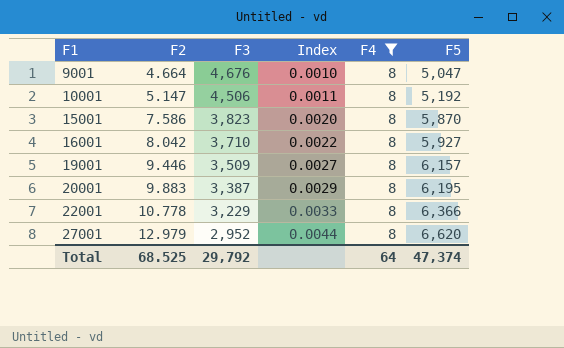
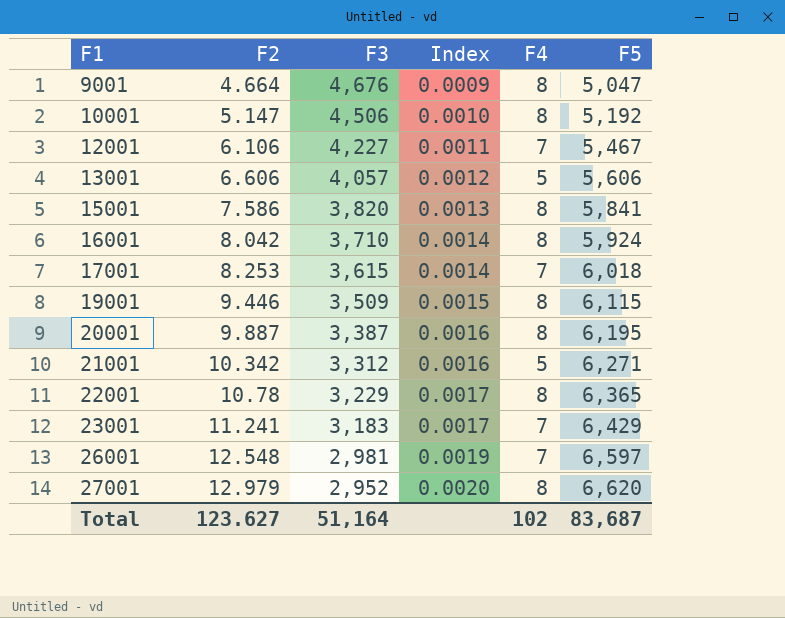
filter: F4 = 8 -> none
column Index | formula: [F2] / [F3] -> [F2] / [F5]
15001 | F3: 3,823 -> 3,820
15001 | F5: 5,870 -> 5,841
16001 | F5: 5,927 -> 5,924
19001 | F5: 6,157 -> 6,115
20001 | F2: 9.883 -> 9.887
22001 | F2: 10.778 -> 10.78
22001 | F5: 6,366 -> 6,365
Total | F2: 68.525 -> 123.627
Total | F3: 29,792 -> 51,164
Total | F4: 64 -> 102
Total | F5: 47,374 -> 83,687

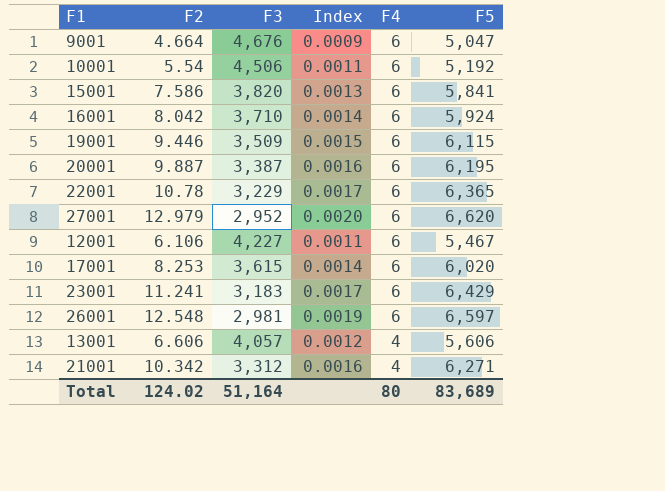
row order: F1 ascending -> F4 descending
9001 | F4: 8 -> 6
10001 | F2: 5.147 -> 5.54
10001 | Index: 0.0010 -> 0.0011
10001 | F4: 8 -> 6
15001 | F4: 8 -> 6
16001 | F4: 8 -> 6
19001 | F4: 8 -> 6
20001 | F4: 8 -> 6
22001 | F4: 8 -> 6
27001 | F4: 8 -> 6
12001 | F4: 7 -> 6
17001 | F4: 7 -> 6
17001 | F5: 6,018 -> 6,020
23001 | F4: 7 -> 6
26001 | F4: 7 -> 6
13001 | F4: 5 -> 4
21001 | F4: 5 -> 4
Total | F2: 123.627 -> 124.02
Total | F4: 102 -> 80
Total | F5: 83,687 -> 83,689

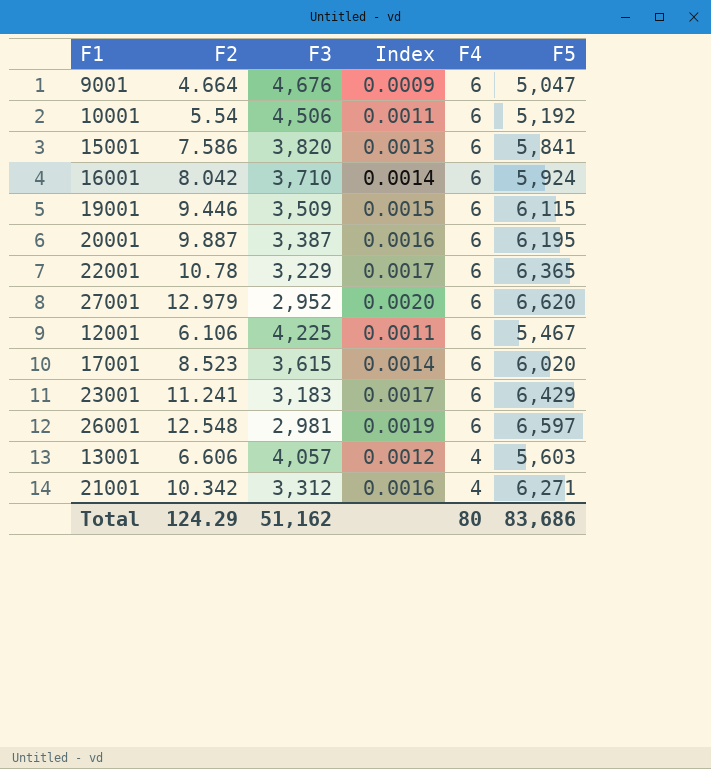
12001 | F3: 4,227 -> 4,225
17001 | F2: 8.253 -> 8.523
13001 | F5: 5,606 -> 5,603
Total | F2: 124.02 -> 124.29
Total | F3: 51,164 -> 51,162
Total | F5: 83,689 -> 83,686

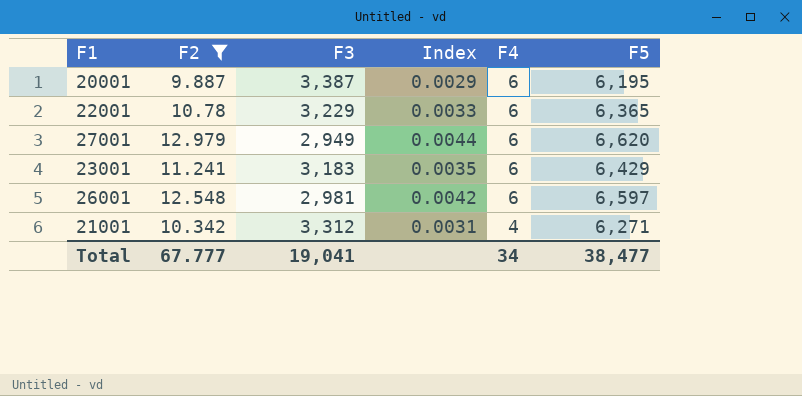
filter: none -> F2 >= 9.887
column Index | formula: [F2] / [F5] -> [F2] / [F3]
27001 | F3: 2,952 -> 2,949
Total | F2: 124.29 -> 67.777
Total | F3: 51,162 -> 19,041
Total | F4: 80 -> 34
Total | F5: 83,686 -> 38,477

